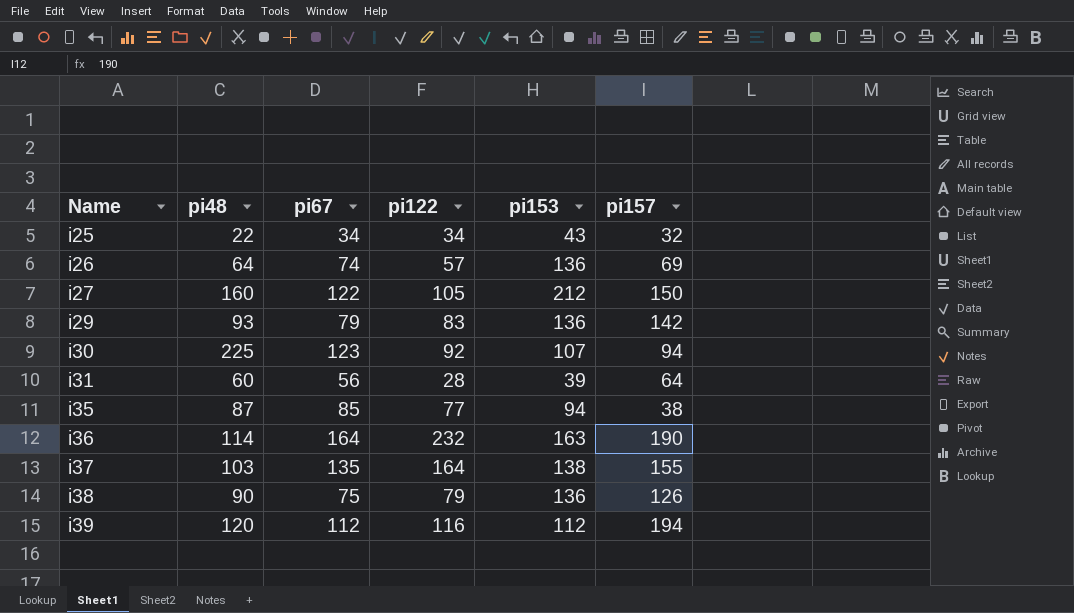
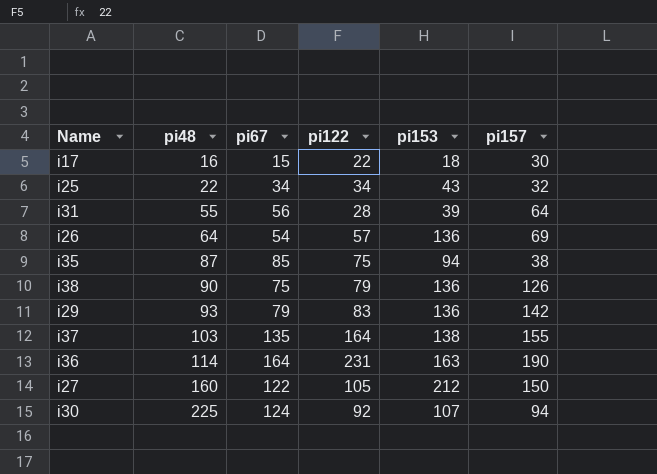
row order: Name ascending -> pi48 ascending
row i39: 120 | 112 | 116 | 112 | 194 -> none
row i17: none -> 16 | 15 | 22 | 18 | 30
i31 | pi48: 60 -> 55
i26 | pi67: 74 -> 54
i35 | pi122: 77 -> 75
i36 | pi122: 232 -> 231
i30 | pi67: 123 -> 124

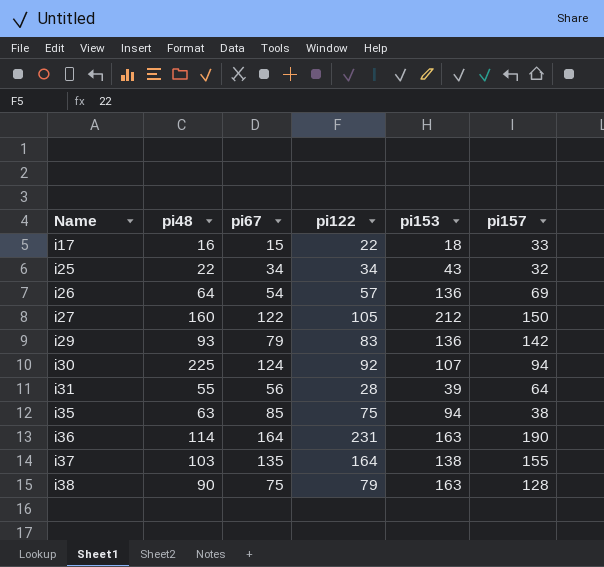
row order: pi48 ascending -> Name ascending
i17 | pi157: 30 -> 33
i35 | pi48: 87 -> 63
i38 | pi153: 136 -> 163
i38 | pi157: 126 -> 128

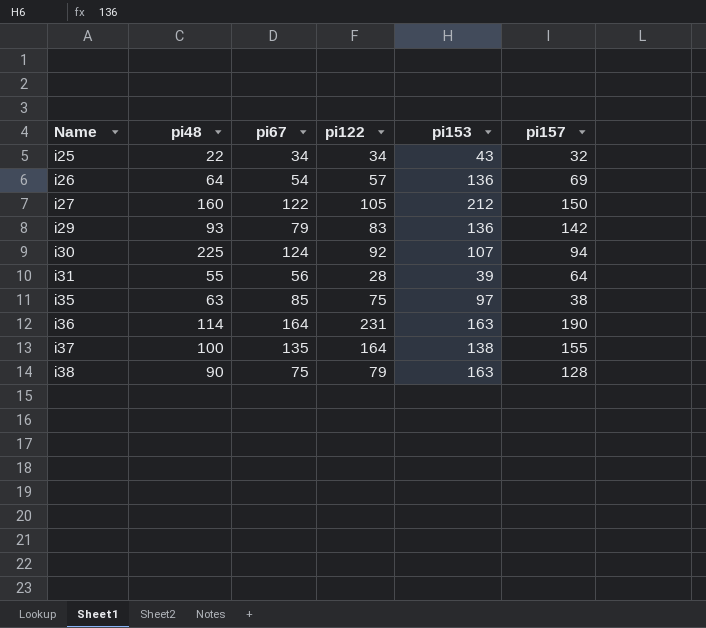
row i17: 16 | 15 | 22 | 18 | 33 -> none
i35 | pi153: 94 -> 97
i37 | pi48: 103 -> 100

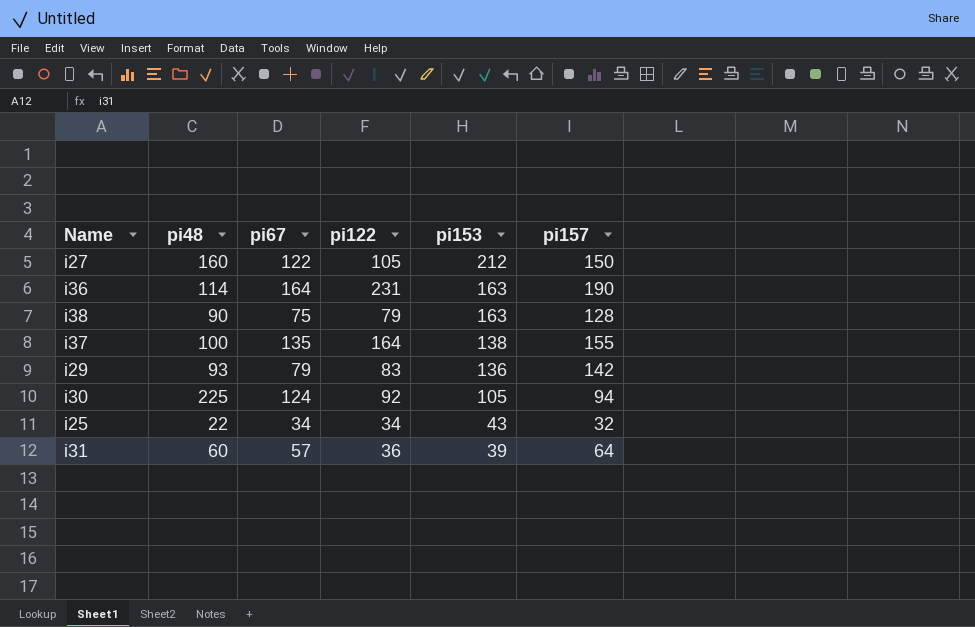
row order: Name ascending -> pi153 descending
row i26: 64 | 54 | 57 | 136 | 69 -> none
row i35: 63 | 85 | 75 | 97 | 38 -> none
i30 | pi153: 107 -> 105
i31 | pi48: 55 -> 60
i31 | pi67: 56 -> 57
i31 | pi122: 28 -> 36

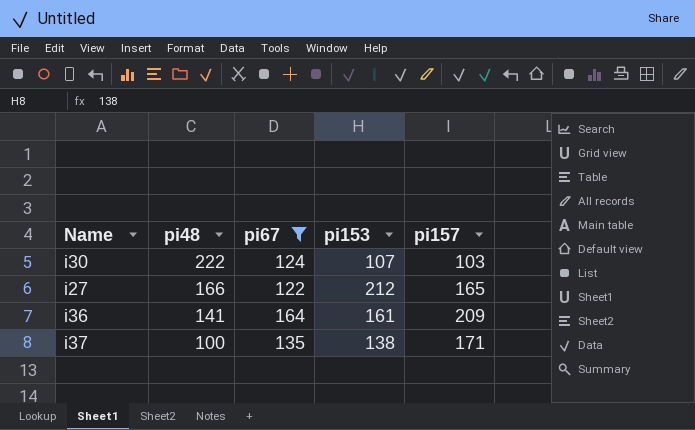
filter: none -> pi67 >= 122
row order: pi153 descending -> pi48 descending
column pi122 | position: 4 -> none
i30 | pi48: 225 -> 222
i30 | pi153: 105 -> 107
i30 | pi157: 94 -> 103
i27 | pi48: 160 -> 166
i27 | pi157: 150 -> 165
i36 | pi48: 114 -> 141
i36 | pi153: 163 -> 161
i36 | pi157: 190 -> 209
i37 | pi157: 155 -> 171

